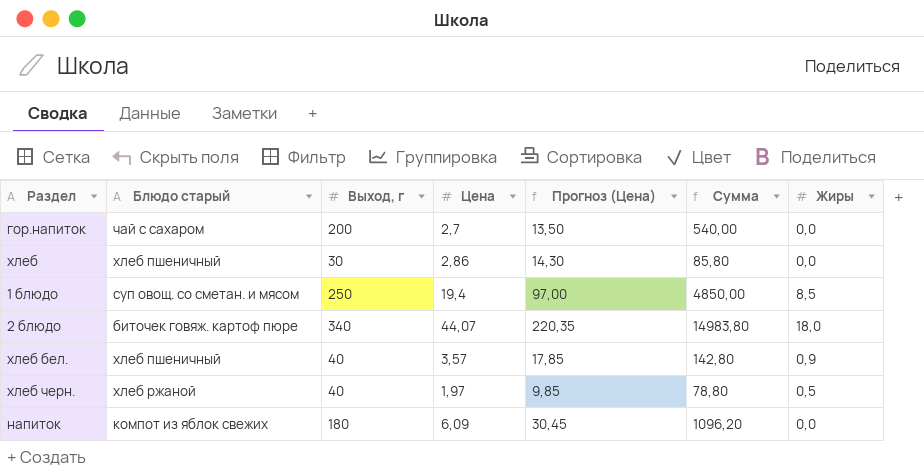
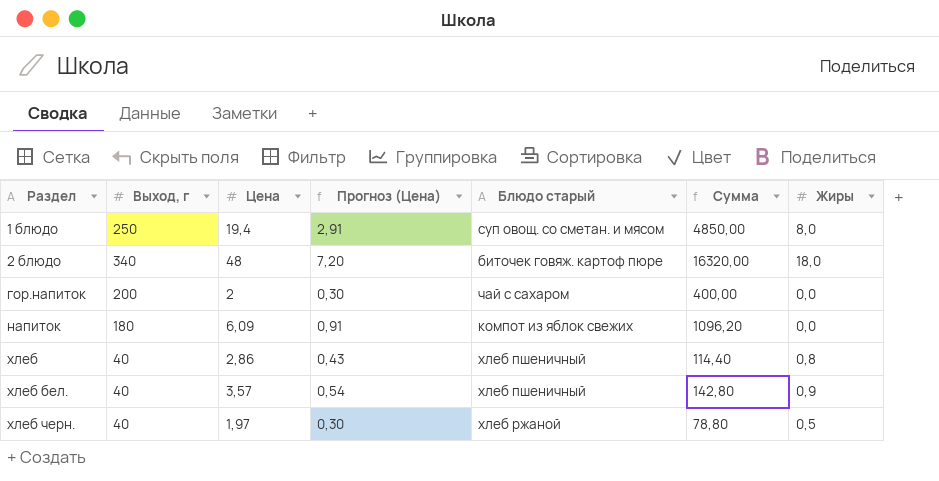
row order: none -> Раздел ascending
column Прогноз (Цена) | formula: [Цена] * 5 -> [Цена] * 0,15
column Блюдо старый | position: 2 -> 5
1 блюдо | Жиры: 8,5 -> 8,0
2 блюдо | Цена: 44,07 -> 48
2 блюдо | Сумма: 14983,80 -> 16320,00
гор.напиток | Цена: 2,7 -> 2
гор.напиток | Сумма: 540,00 -> 400,00
хлеб | Выход, г: 30 -> 40
хлеб | Сумма: 85,80 -> 114,40
хлеб | Жиры: 0,0 -> 0,8

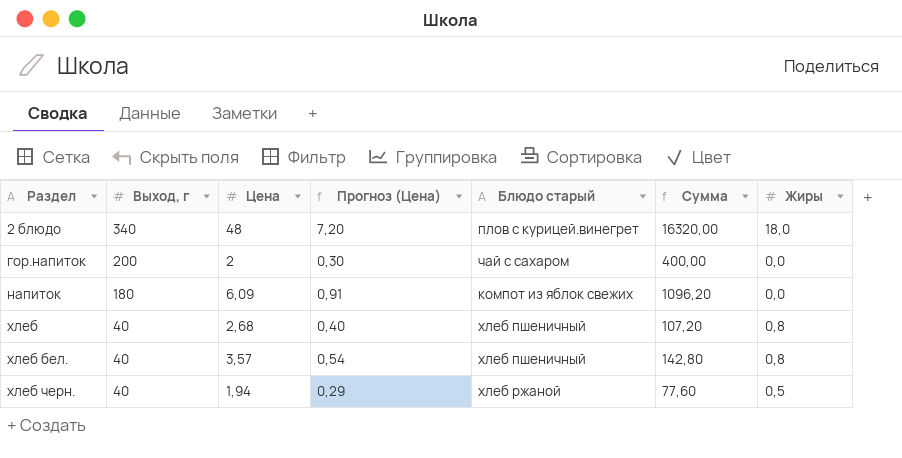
row 1 блюдо: 250 | 19,4 | 2,91 | суп овощ. со сметан. и мясом | 4850,00 | 8,0 -> none
2 блюдо | Блюдо старый: биточек говяж. картоф пюре -> плов с курицей.винегрет
хлеб | Цена: 2,86 -> 2,68
хлеб | Прогноз (Цена): 0,43 -> 0,40
хлеб | Сумма: 114,40 -> 107,20
хлеб бел. | Жиры: 0,9 -> 0,8
хлеб черн. | Цена: 1,97 -> 1,94
хлеб черн. | Прогноз (Цена): 0,30 -> 0,29
хлеб черн. | Сумма: 78,80 -> 77,60

